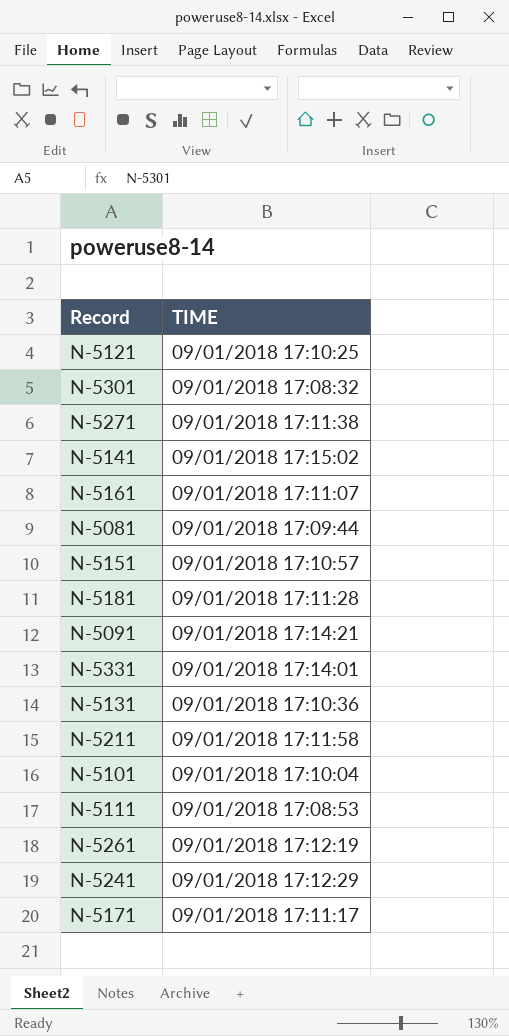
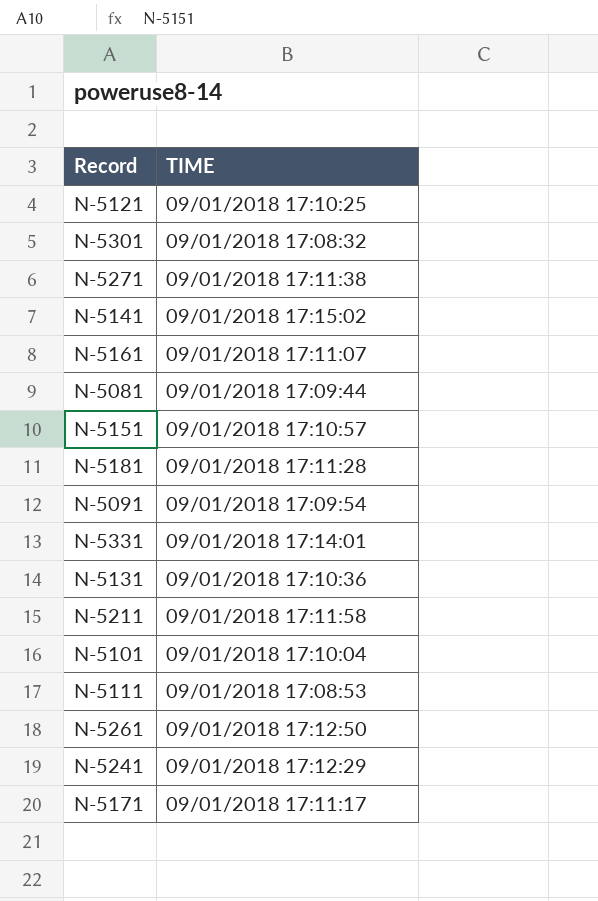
N-5091 | TIME: 09/01/2018 17:14:21 -> 09/01/2018 17:09:54
N-5261 | TIME: 09/01/2018 17:12:19 -> 09/01/2018 17:12:50

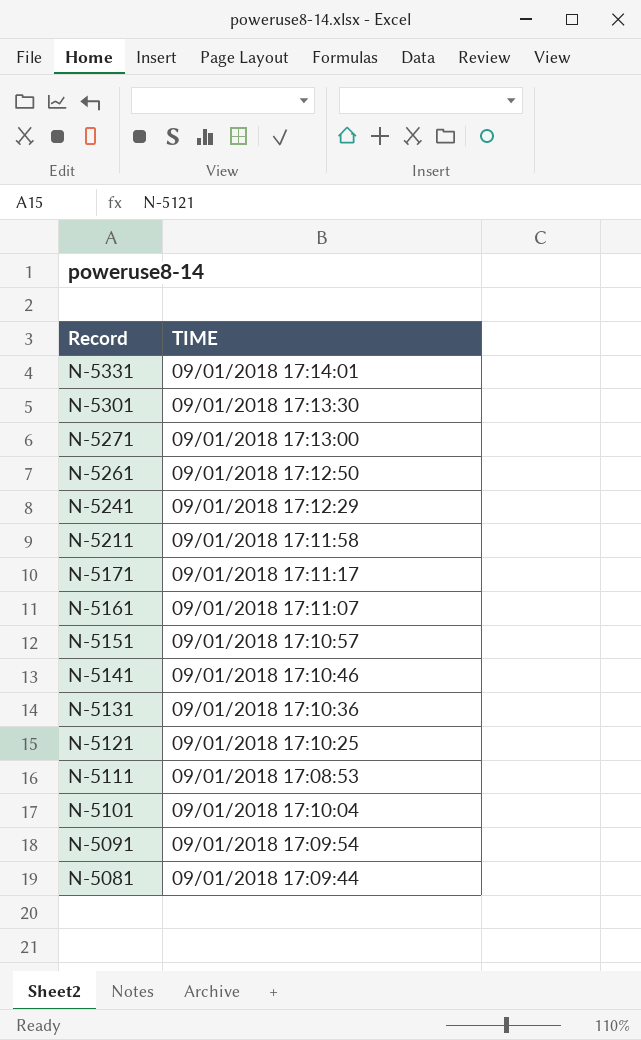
row order: none -> Record descending
row N-5181: 09/01/2018 17:11:28 -> none
N-5301 | TIME: 09/01/2018 17:08:32 -> 09/01/2018 17:13:30
N-5271 | TIME: 09/01/2018 17:11:38 -> 09/01/2018 17:13:00
N-5141 | TIME: 09/01/2018 17:15:02 -> 09/01/2018 17:10:46

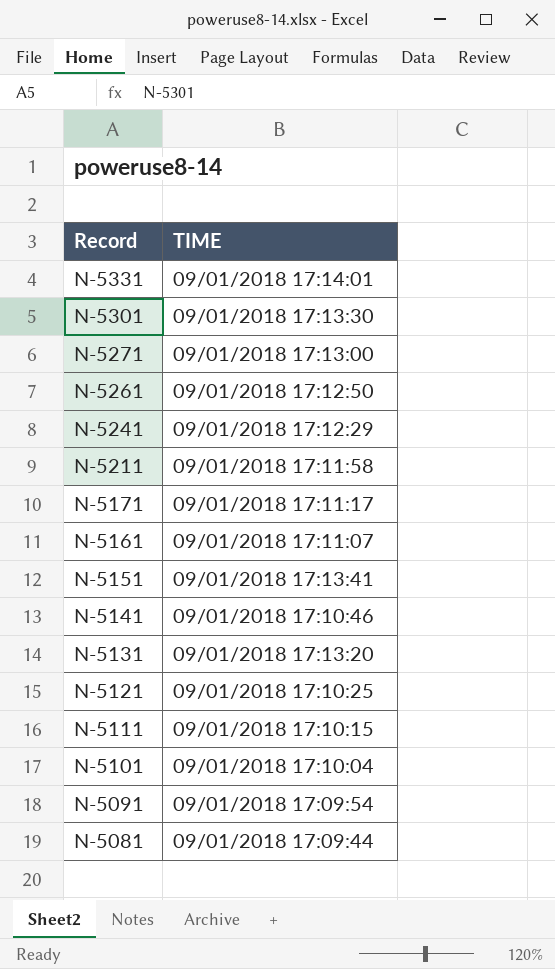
N-5151 | TIME: 09/01/2018 17:10:57 -> 09/01/2018 17:13:41
N-5131 | TIME: 09/01/2018 17:10:36 -> 09/01/2018 17:13:20
N-5111 | TIME: 09/01/2018 17:08:53 -> 09/01/2018 17:10:15

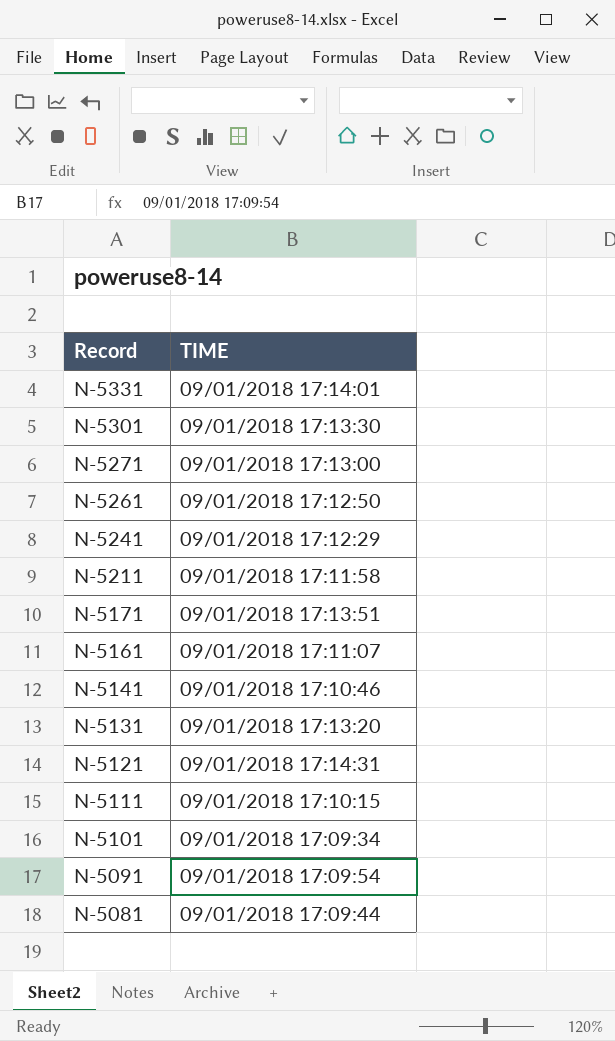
row N-5151: 09/01/2018 17:13:41 -> none
N-5171 | TIME: 09/01/2018 17:11:17 -> 09/01/2018 17:13:51
N-5121 | TIME: 09/01/2018 17:10:25 -> 09/01/2018 17:14:31
N-5101 | TIME: 09/01/2018 17:10:04 -> 09/01/2018 17:09:34

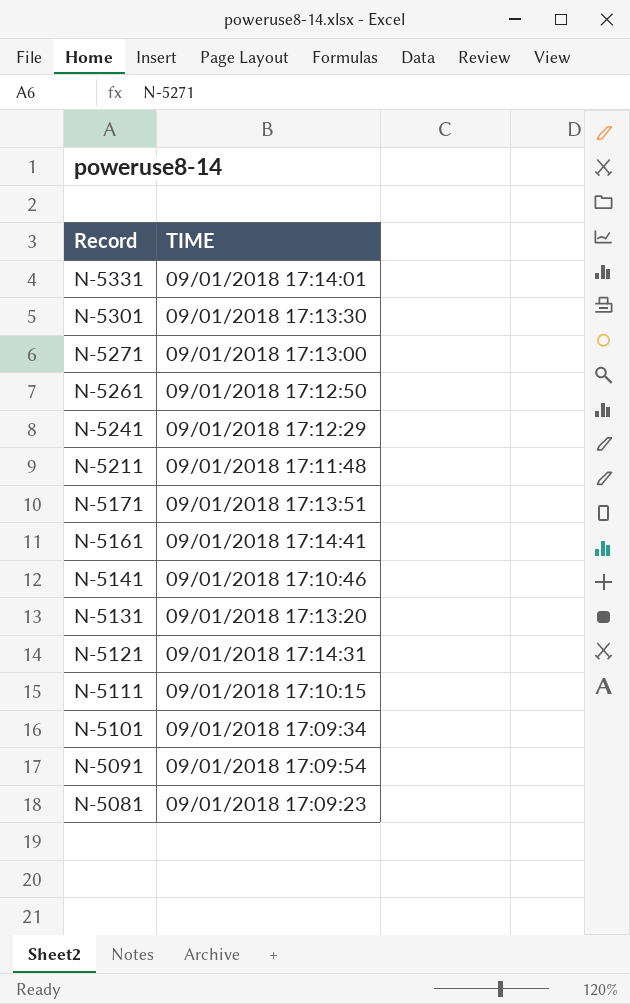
N-5211 | TIME: 09/01/2018 17:11:58 -> 09/01/2018 17:11:48
N-5161 | TIME: 09/01/2018 17:11:07 -> 09/01/2018 17:14:41
N-5081 | TIME: 09/01/2018 17:09:44 -> 09/01/2018 17:09:23

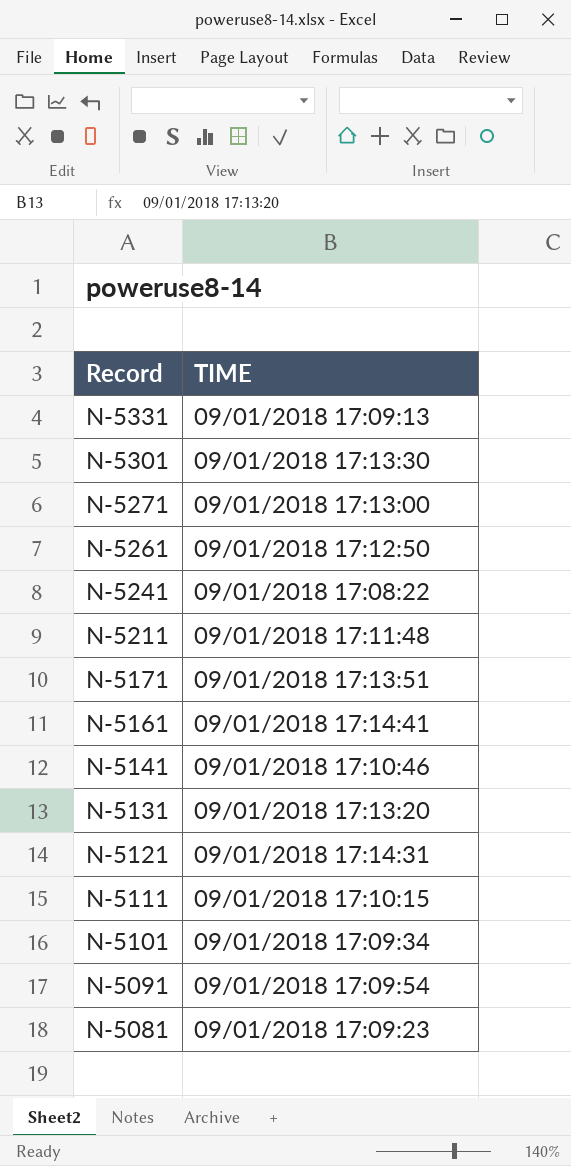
N-5331 | TIME: 09/01/2018 17:14:01 -> 09/01/2018 17:09:13
N-5241 | TIME: 09/01/2018 17:12:29 -> 09/01/2018 17:08:22

